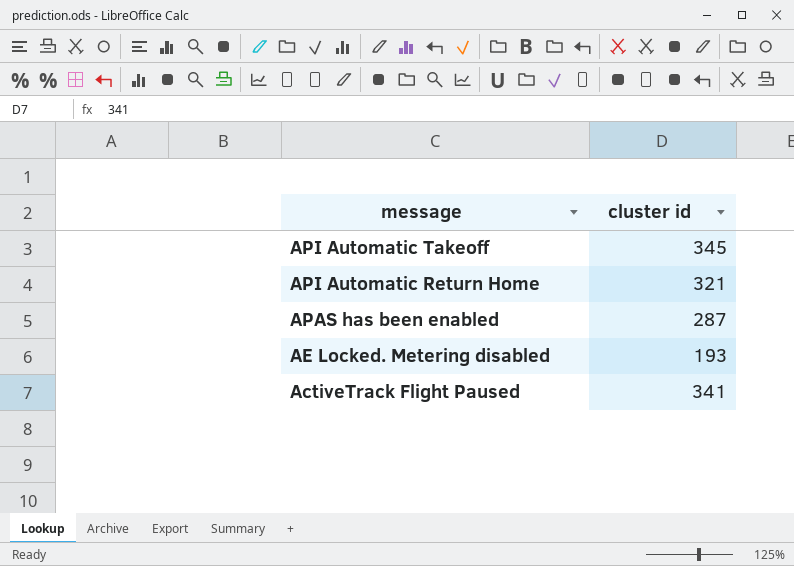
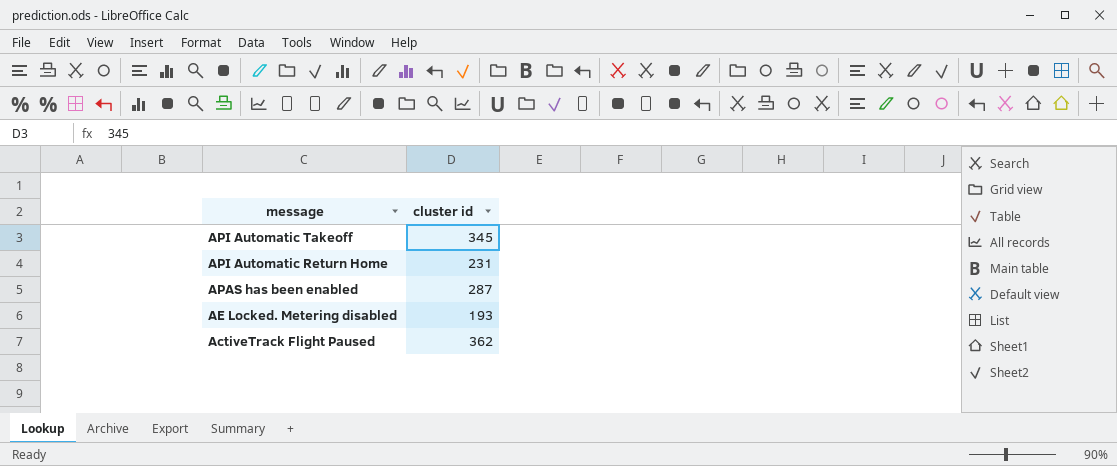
API Automatic Return Home | cluster id: 321 -> 231
ActiveTrack Flight Paused | cluster id: 341 -> 362

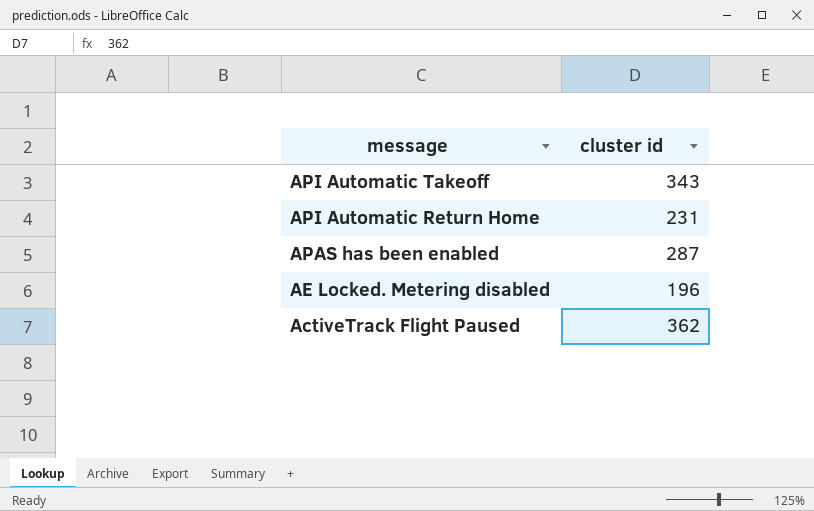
API Automatic Takeoff | cluster id: 345 -> 343
AE Locked. Metering disabled | cluster id: 193 -> 196

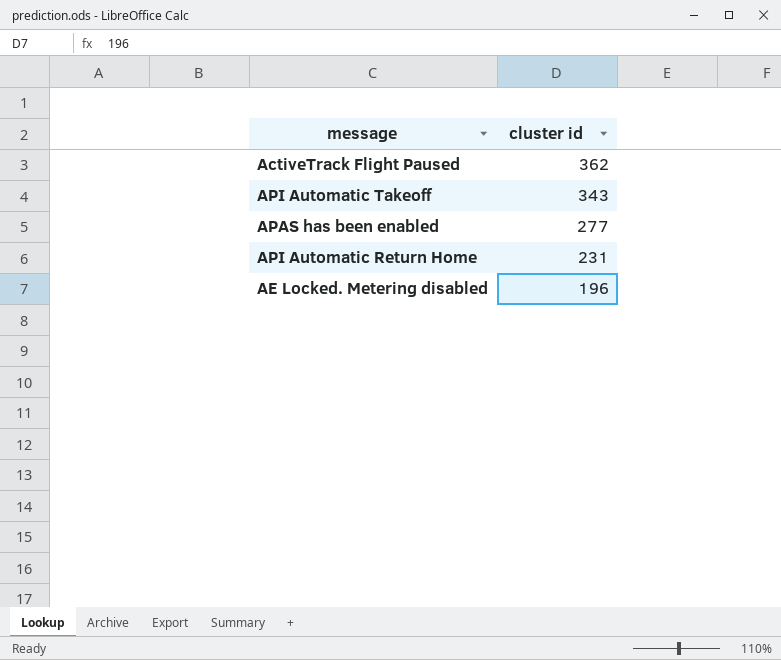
row order: message descending -> cluster id descending
APAS has been enabled | cluster id: 287 -> 277

